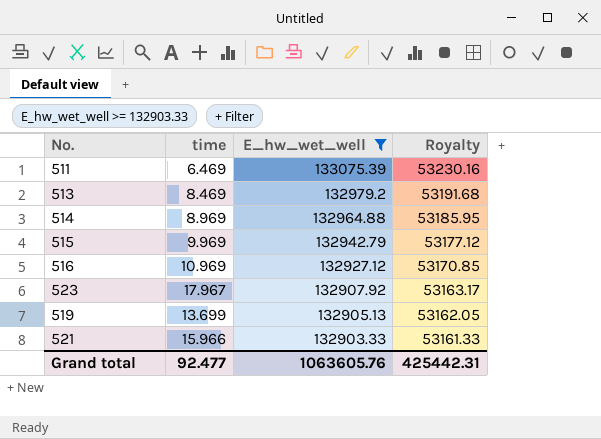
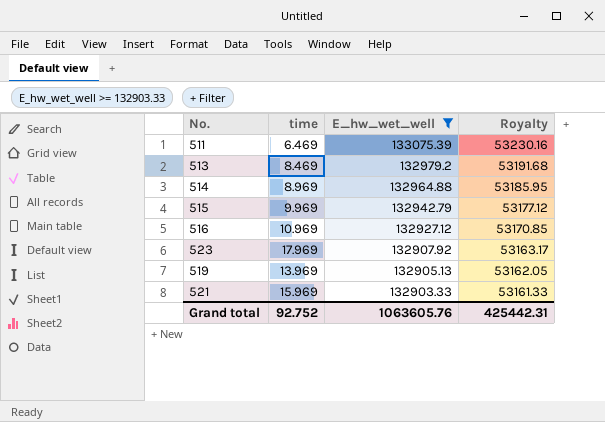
523 | time: 17.967 -> 17.969
519 | time: 13.699 -> 13.969
521 | time: 15.966 -> 15.969
Grand total | time: 92.477 -> 92.752

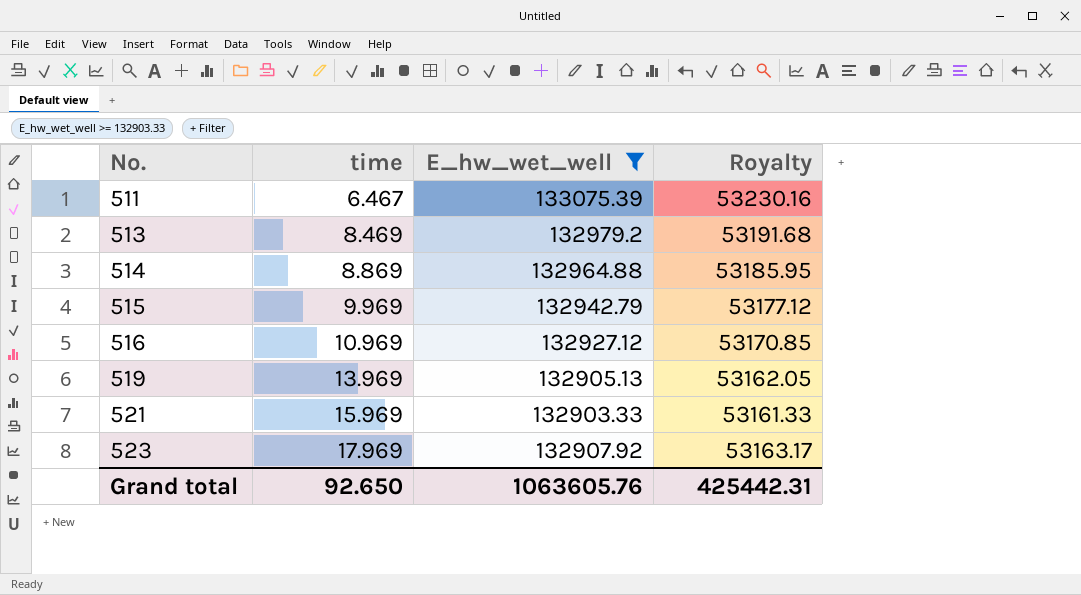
row order: E_hw_wet_well descending -> No. ascending
511 | time: 6.469 -> 6.467
514 | time: 8.969 -> 8.869
Grand total | time: 92.752 -> 92.650

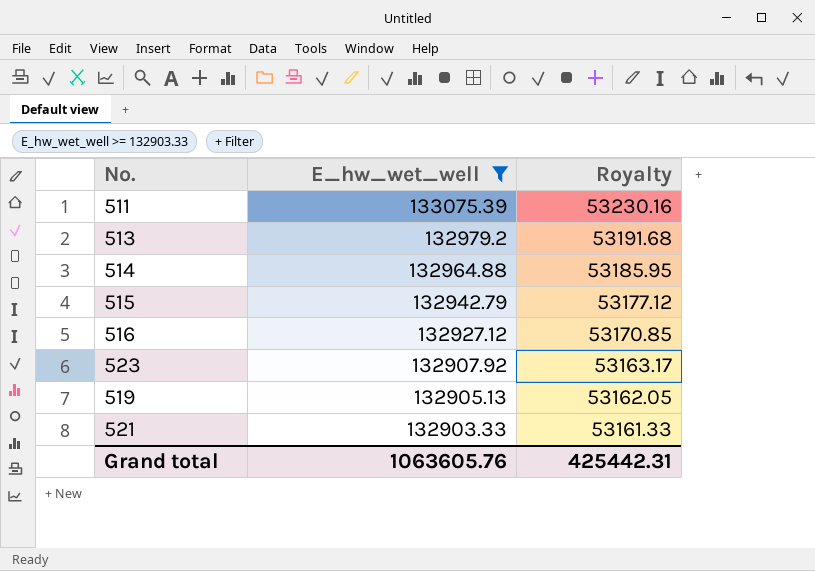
row order: No. ascending -> E_hw_wet_well descending
column time | position: 2 -> none

